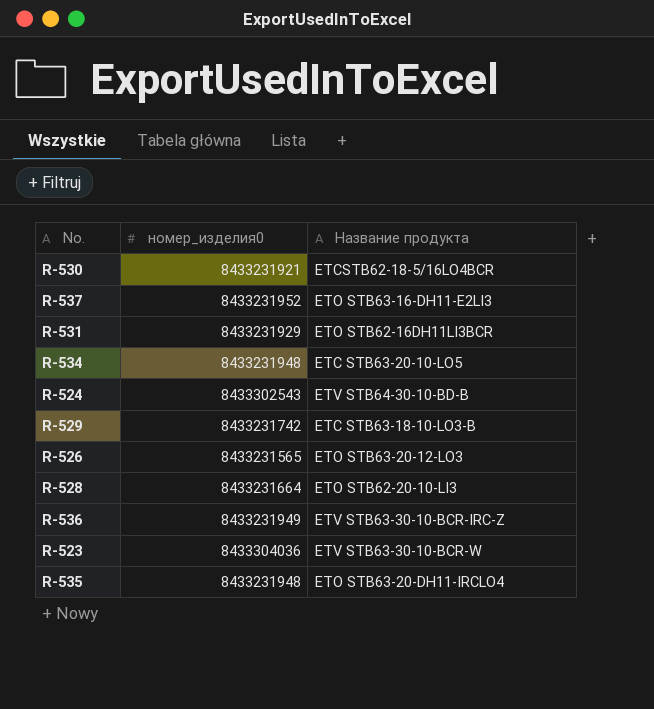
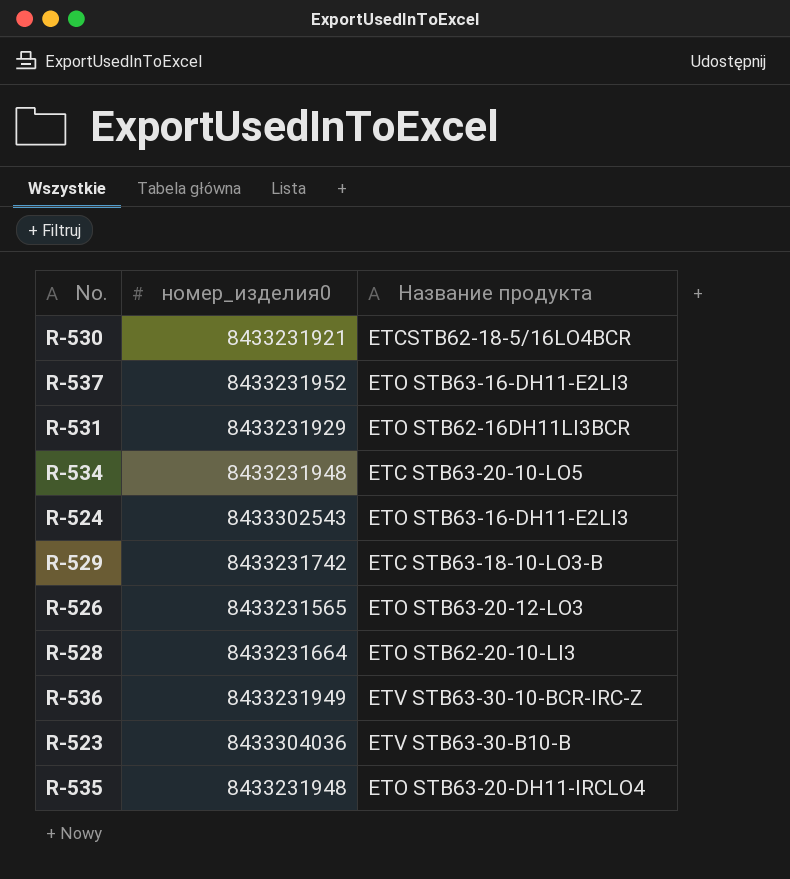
R-524 | Название продукта: ETV STB64-30-10-BD-B -> ETO STB63-16-DH11-E2LI3
R-523 | Название продукта: ETV STB63-30-10-BCR-W -> ETV STB63-30-B10-B

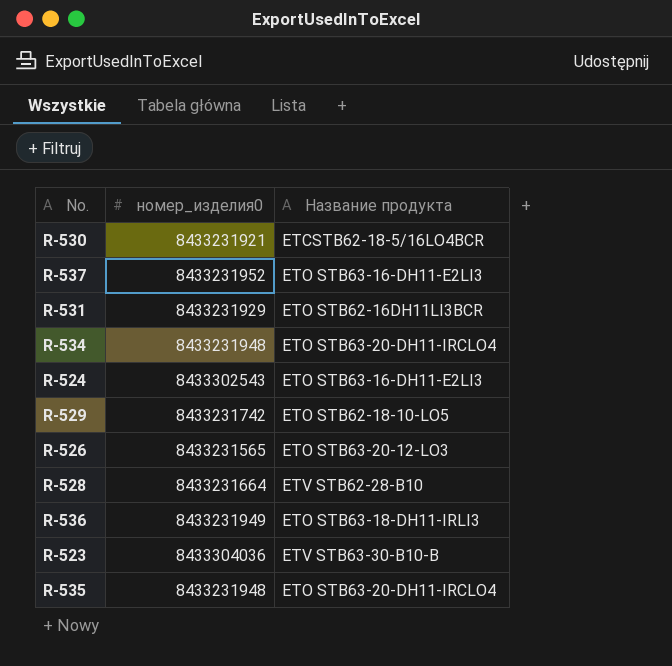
R-534 | Название продукта: ETC STB63-20-10-LO5 -> ETO STB63-20-DH11-IRCLO4
R-529 | Название продукта: ETC STB63-18-10-LO3-B -> ETO STB62-18-10-LO5
R-528 | Название продукта: ETO STB62-20-10-LI3 -> ETV STB62-28-B10
R-536 | Название продукта: ETV STB63-30-10-BCR-IRC-Z -> ETO STB63-18-DH11-IRLI3

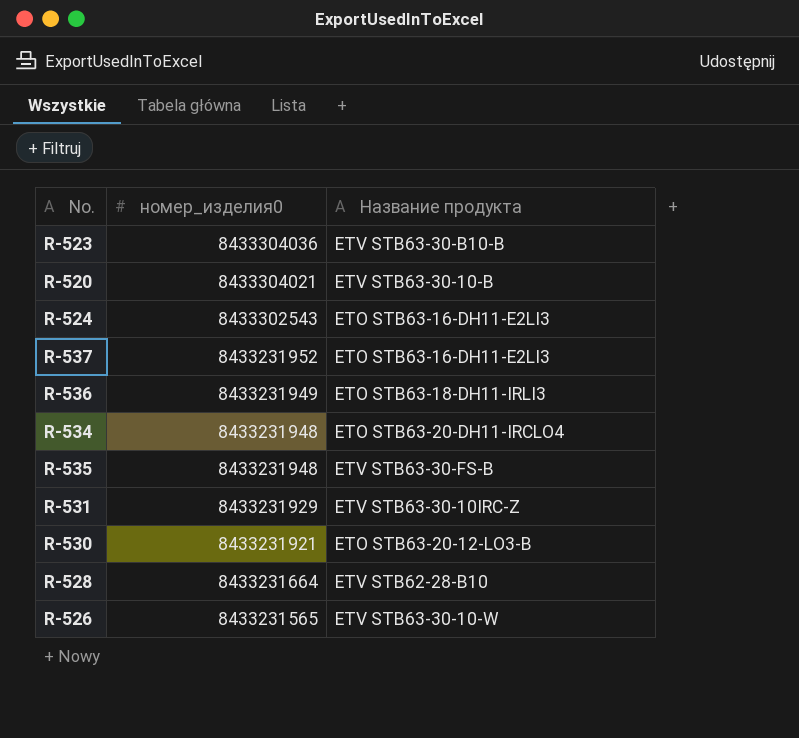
row order: none -> номер_изделия0 descending
row R-529: 8433231742 | ETO STB62-18-10-LO5 -> none
row R-520: none -> 8433304021 | ETV STB63-30-10-B
R-535 | Название продукта: ETO STB63-20-DH11-IRCLO4 -> ETV STB63-30-FS-B
R-531 | Название продукта: ETO STB62-16DH11LI3BCR -> ETV STB63-30-10IRC-Z
R-530 | Название продукта: ETCSTB62-18-5/16LO4BCR -> ETO STB63-20-12-LO3-B
R-526 | Название продукта: ETO STB63-20-12-LO3 -> ETV STB63-30-10-W

